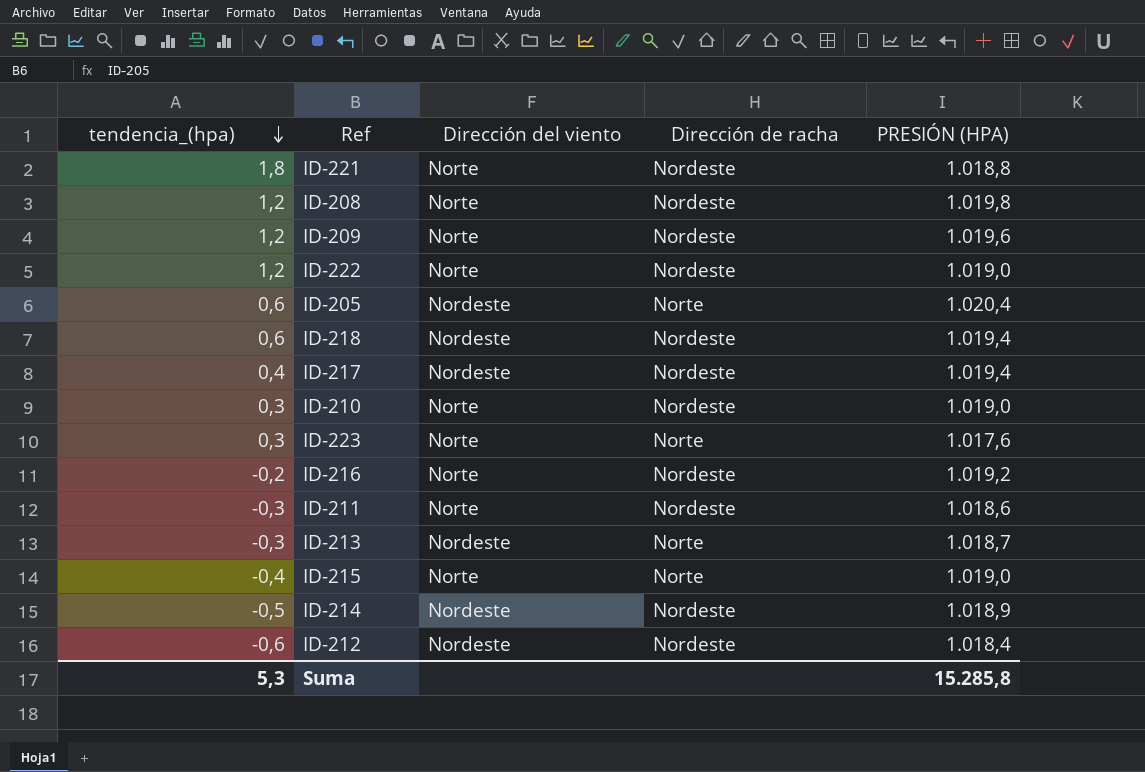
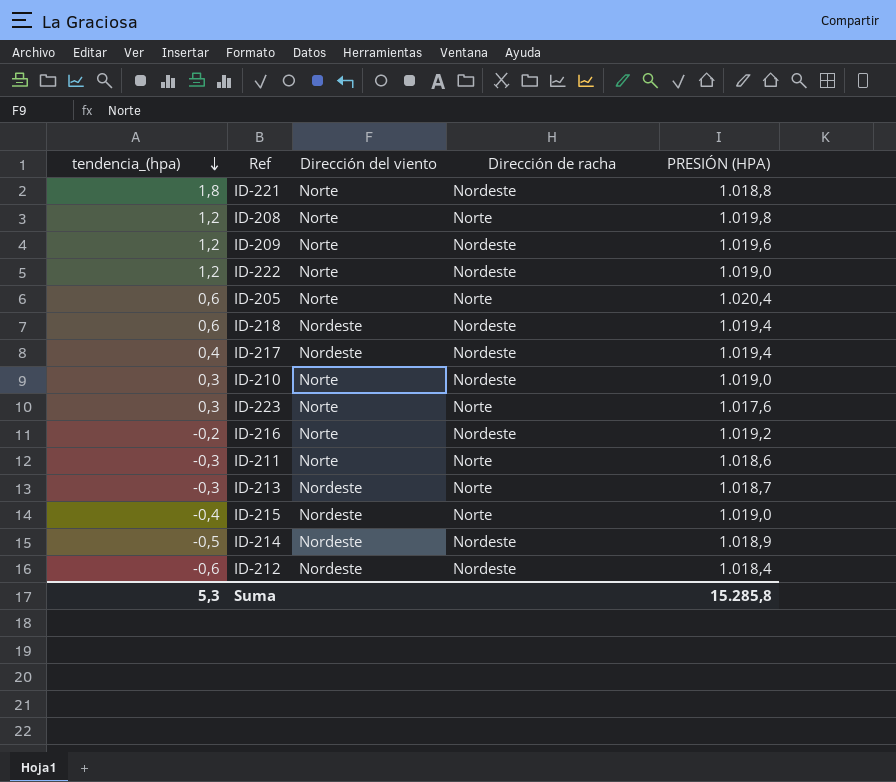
ID-208 | Dirección de racha: Nordeste -> Norte
ID-205 | Dirección del viento: Nordeste -> Norte
ID-211 | Dirección de racha: Nordeste -> Norte
ID-215 | Dirección del viento: Norte -> Nordeste

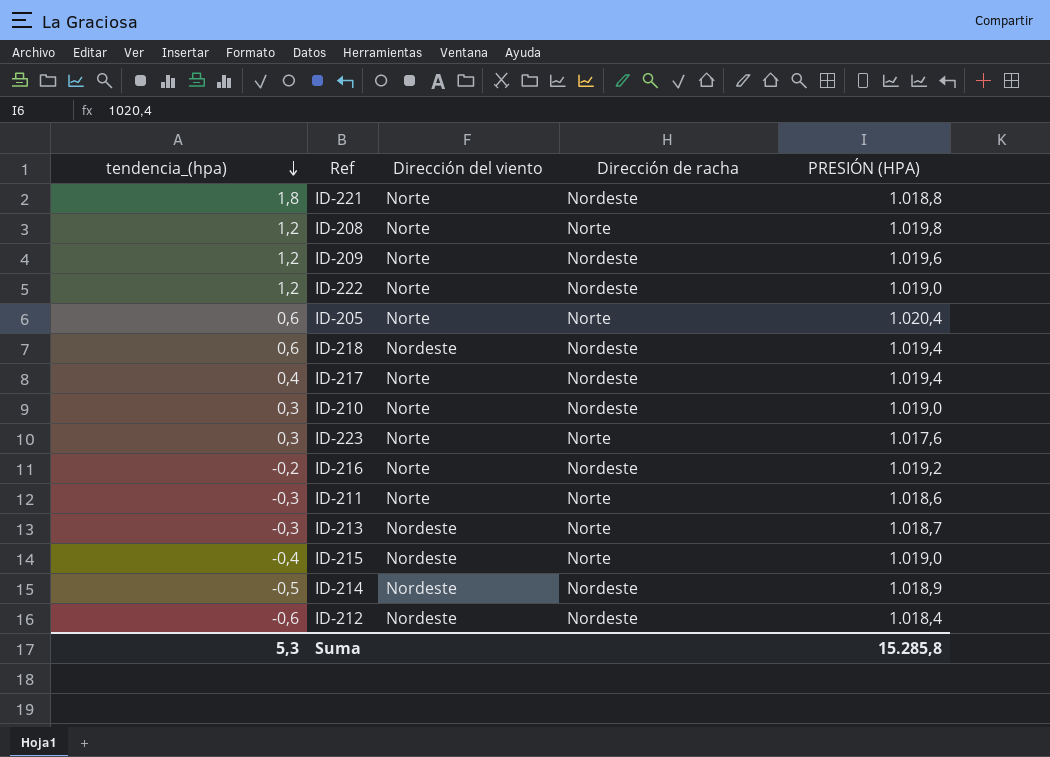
ID-217 | Dirección del viento: Nordeste -> Norte

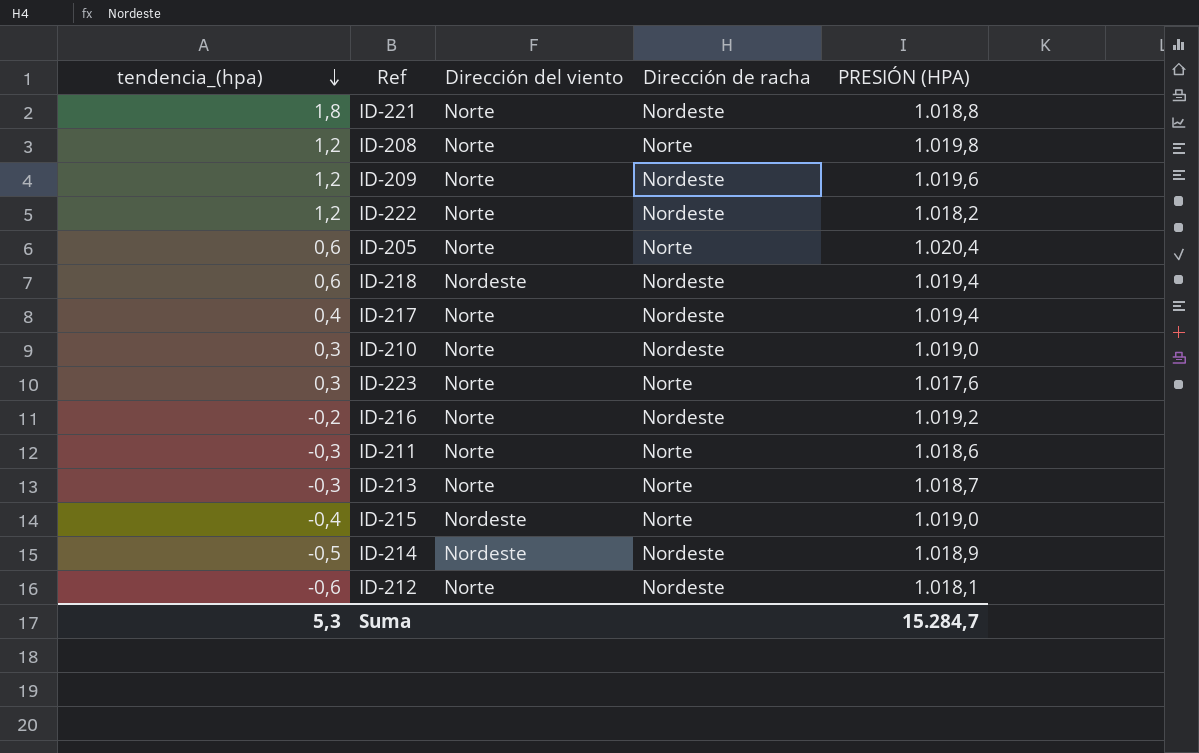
ID-222 | PRESIÓN (HPA): 1.019,0 -> 1.018,2
ID-213 | Dirección del viento: Nordeste -> Norte
ID-212 | Dirección del viento: Nordeste -> Norte
ID-212 | PRESIÓN (HPA): 1.018,4 -> 1.018,1
Suma | PRESIÓN (HPA): 15.285,8 -> 15.284,7

